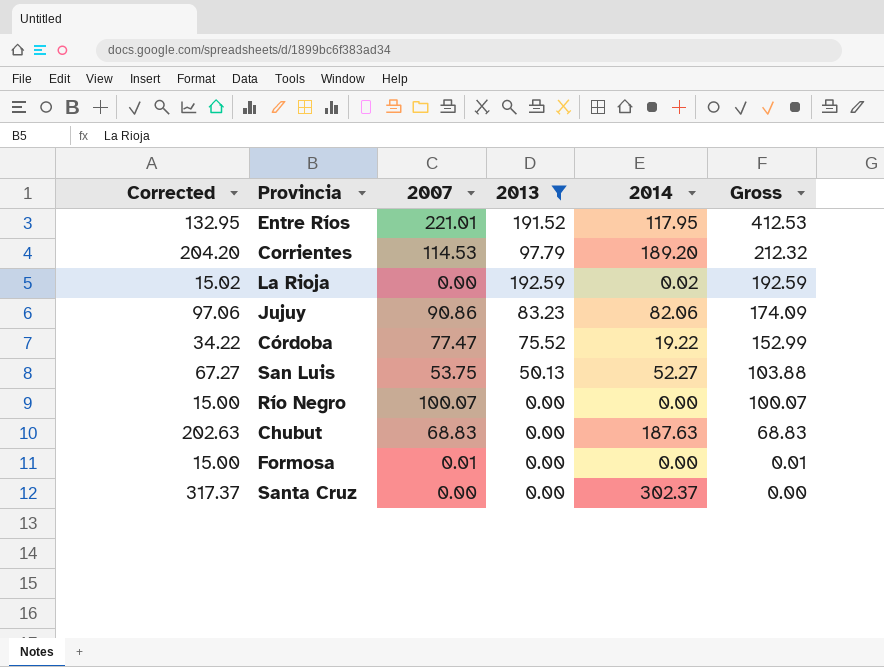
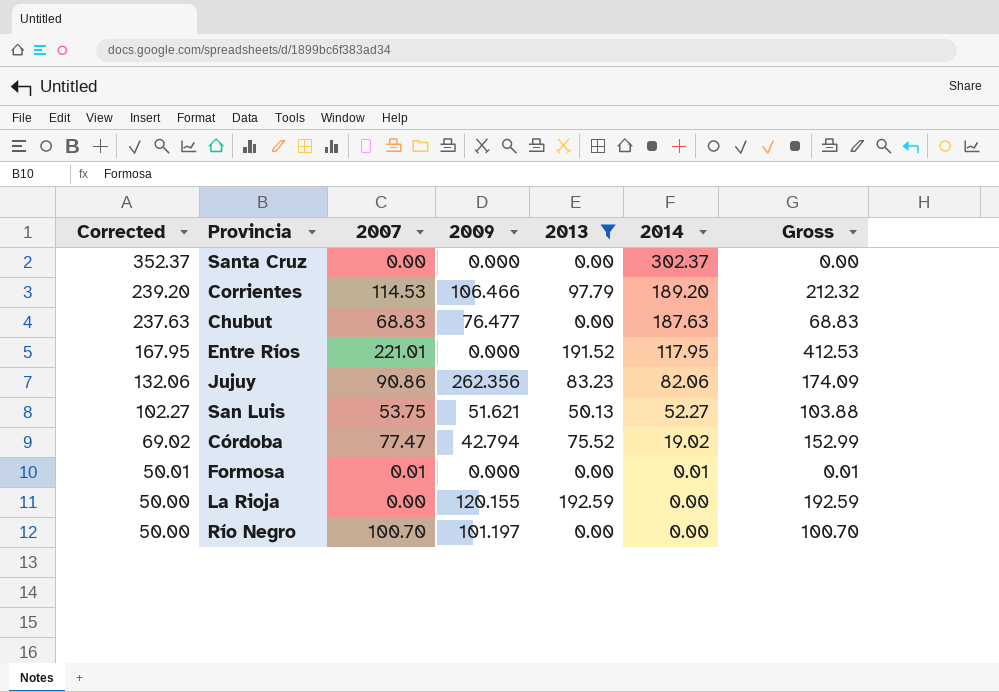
row order: Gross descending -> Corrected descending
column Corrected | formula: [2014] + 15 -> [2014] + 50
column 2009 | position: none -> 4
Córdoba | 2014: 19.22 -> 19.02
Formosa | 2014: 0.00 -> 0.01
La Rioja | 2014: 0.02 -> 0.00
Río Negro | 2007: 100.07 -> 100.70
Río Negro | Gross: 100.07 -> 100.70

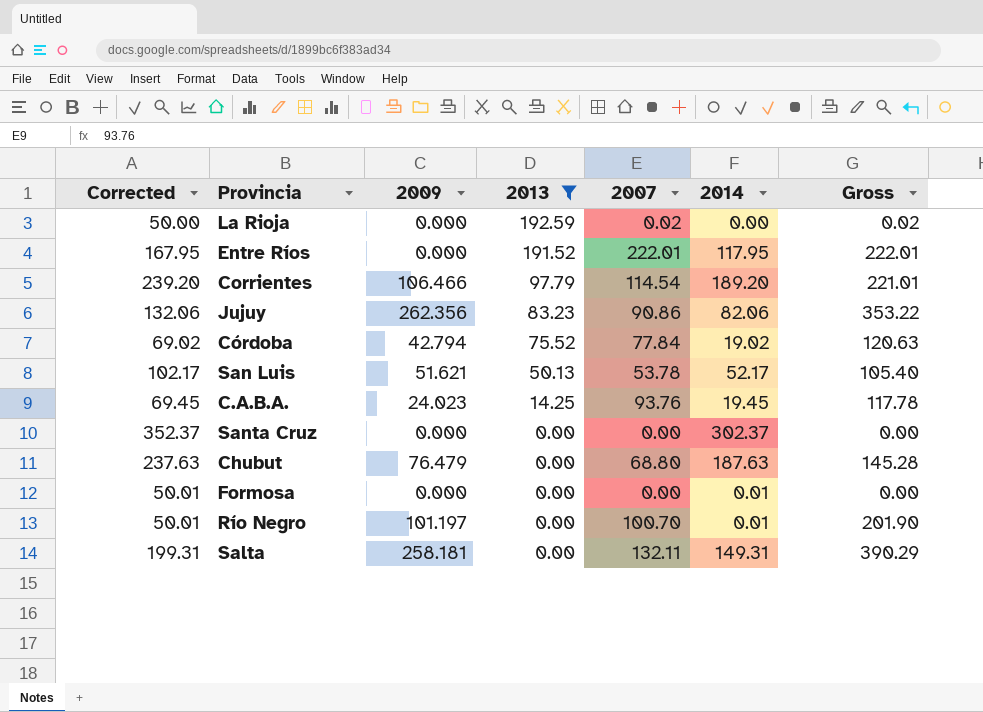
row order: Corrected descending -> 2013 descending
column 2007 | position: 3 -> 5
column Gross | formula: [2007] + [2013] -> [2009] + [2007]
La Rioja | 2009: 120.155 -> 0.000
La Rioja | 2007: 0.00 -> 0.02
Entre Ríos | 2007: 221.01 -> 222.01
Corrientes | 2007: 114.53 -> 114.54
Córdoba | 2007: 77.47 -> 77.84
San Luis | Corrected: 102.27 -> 102.17
San Luis | 2007: 53.75 -> 53.78
San Luis | 2014: 52.27 -> 52.17
row C.A.B.A.: none -> 69.45 | 24.023 | 14.25 | 93.76 | 19.45 | 117.78
Chubut | 2009: 76.477 -> 76.479
Chubut | 2007: 68.83 -> 68.80
Formosa | 2007: 0.01 -> 0.00
Río Negro | Corrected: 50.00 -> 50.01
Río Negro | 2014: 0.00 -> 0.01
row Salta: none -> 199.31 | 258.181 | 0.00 | 132.11 | 149.31 | 390.29

